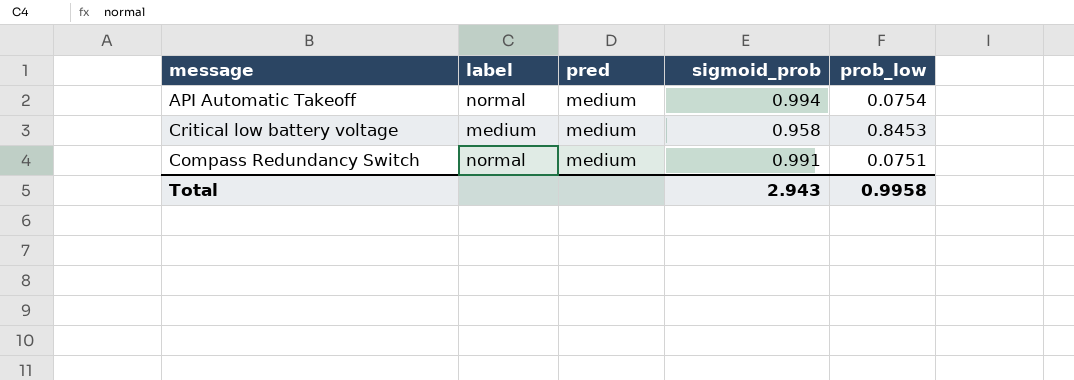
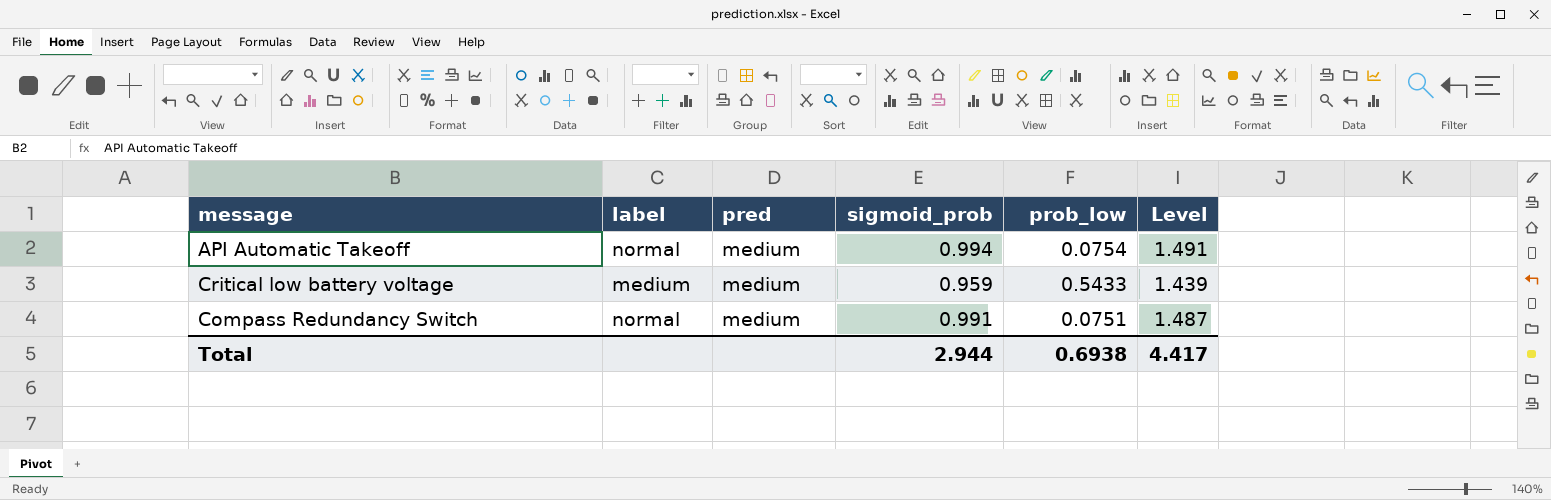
column Level | formula: none -> [sigmoid_prob] * 1.5
Critical low battery voltage | sigmoid_prob: 0.958 -> 0.959
Critical low battery voltage | prob_low: 0.8453 -> 0.5433
Total | sigmoid_prob: 2.943 -> 2.944
Total | prob_low: 0.9958 -> 0.6938

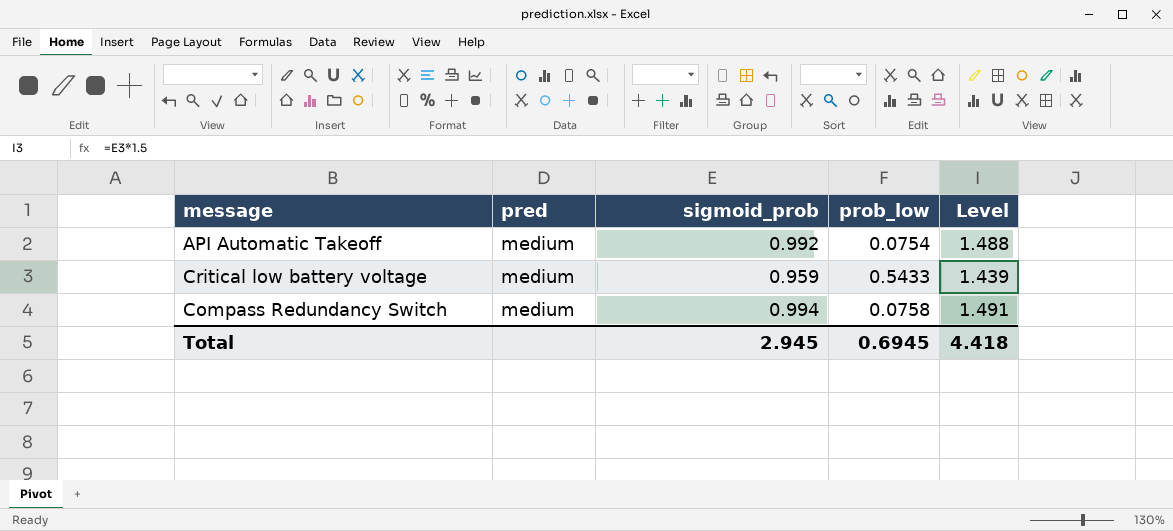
column label | position: 2 -> none
API Automatic Takeoff | sigmoid_prob: 0.994 -> 0.992
API Automatic Takeoff | Level: 1.491 -> 1.488
Compass Redundancy Switch | sigmoid_prob: 0.991 -> 0.994
Compass Redundancy Switch | prob_low: 0.0751 -> 0.0758
Compass Redundancy Switch | Level: 1.487 -> 1.491
Total | sigmoid_prob: 2.944 -> 2.945
Total | prob_low: 0.6938 -> 0.6945
Total | Level: 4.417 -> 4.418

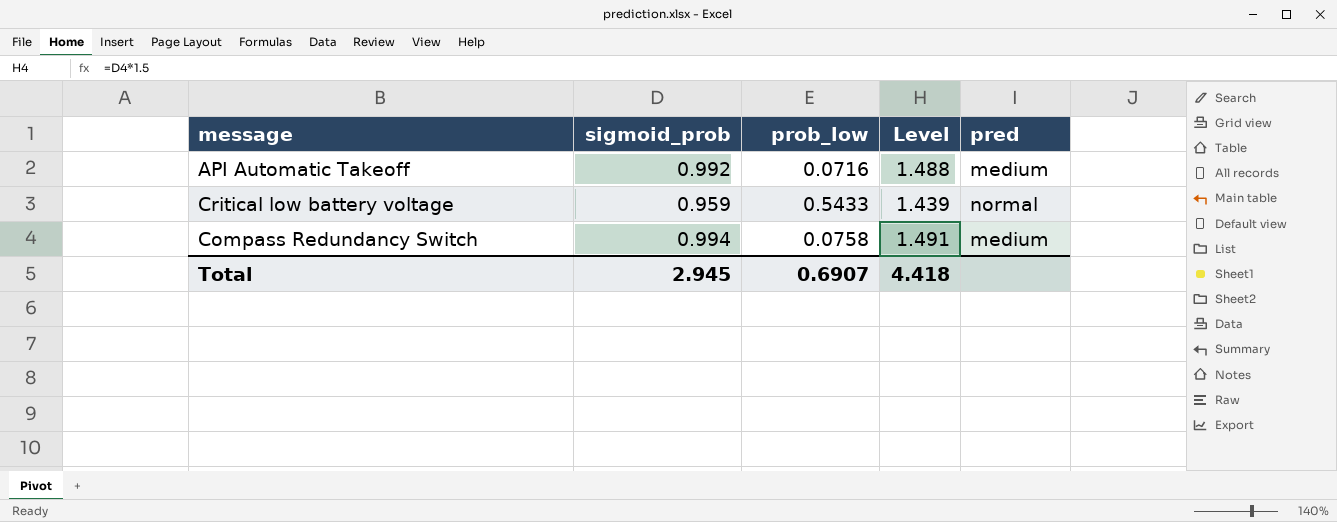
column pred | position: 2 -> 5
API Automatic Takeoff | prob_low: 0.0754 -> 0.0716
Critical low battery voltage | pred: medium -> normal
Total | prob_low: 0.6945 -> 0.6907

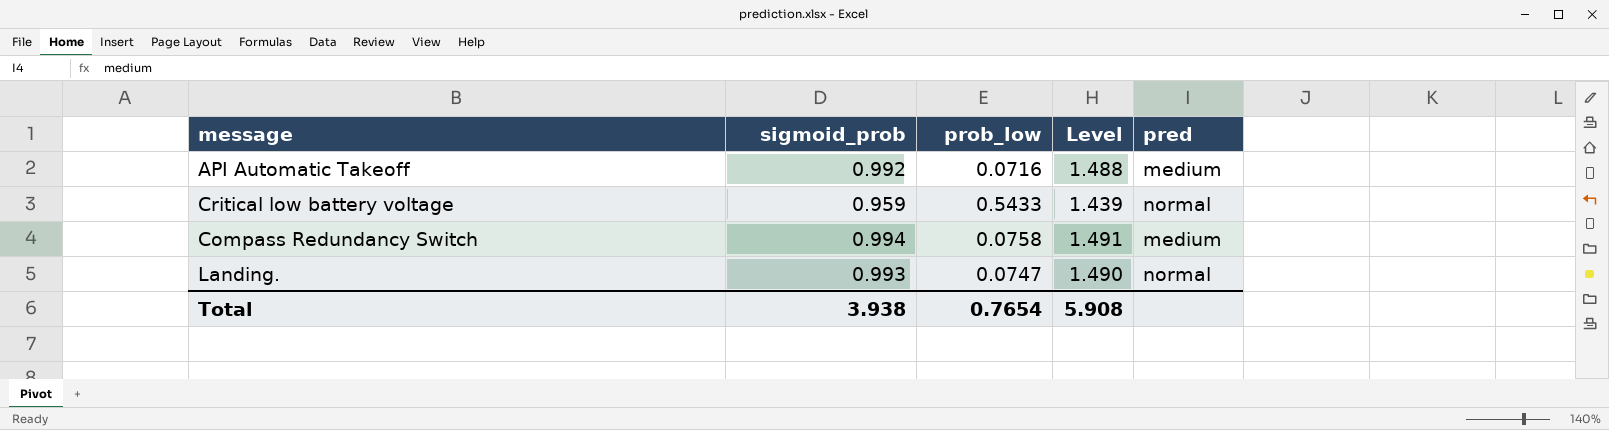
row Landing.: none -> 0.993 | 0.0747 | 1.490 | normal
Total | sigmoid_prob: 2.945 -> 3.938
Total | prob_low: 0.6907 -> 0.7654
Total | Level: 4.418 -> 5.908

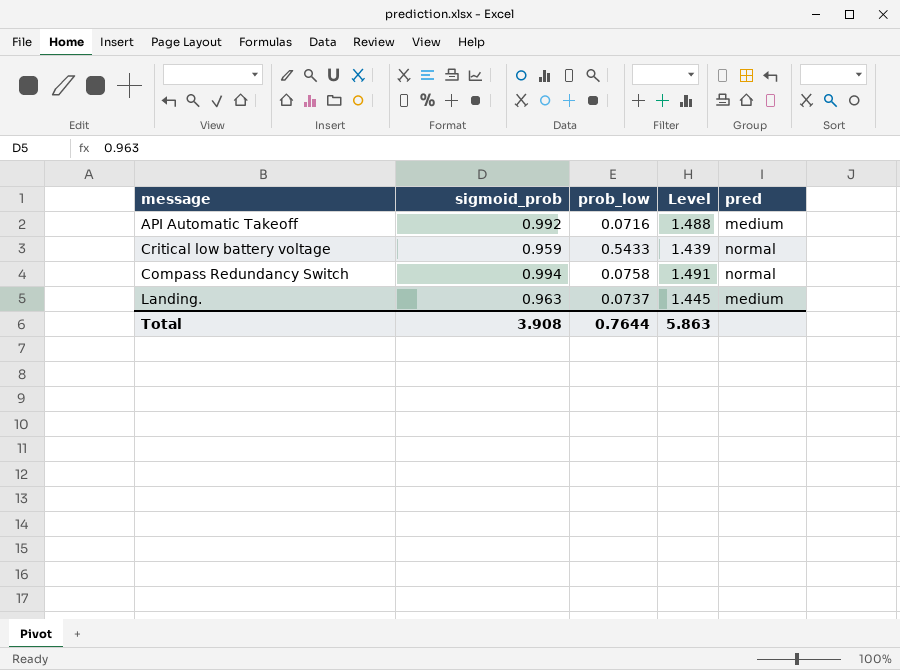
Compass Redundancy Switch | pred: medium -> normal
Landing. | sigmoid_prob: 0.993 -> 0.963
Landing. | prob_low: 0.0747 -> 0.0737
Landing. | Level: 1.490 -> 1.445
Landing. | pred: normal -> medium
Total | sigmoid_prob: 3.938 -> 3.908
Total | prob_low: 0.7654 -> 0.7644
Total | Level: 5.908 -> 5.863

